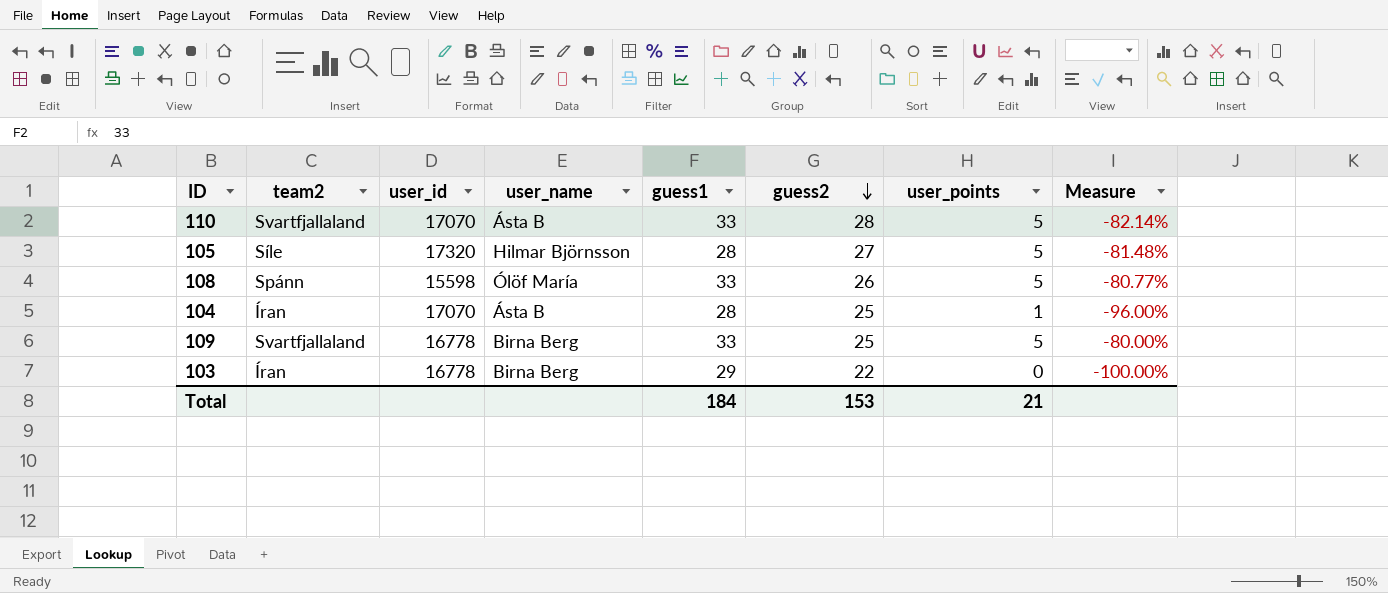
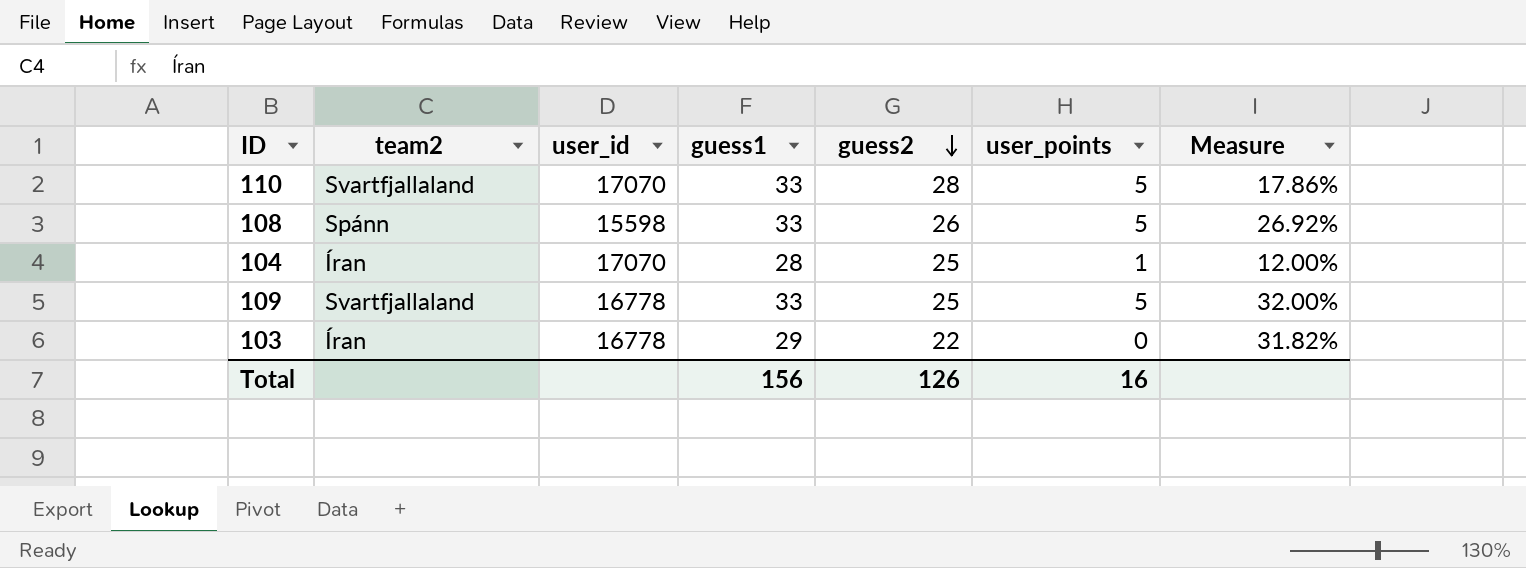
column user_name | position: 4 -> none
column Measure | formula: ([user_points] - [guess2]) / [guess2] -> ([guess1] - [guess2]) / [guess2]
row 105: Síle | 17320 | Hilmar Björnsson | 28 | 27 | 5 | -81.48% -> none
Total | guess1: 184 -> 156
Total | guess2: 153 -> 126
Total | user_points: 21 -> 16

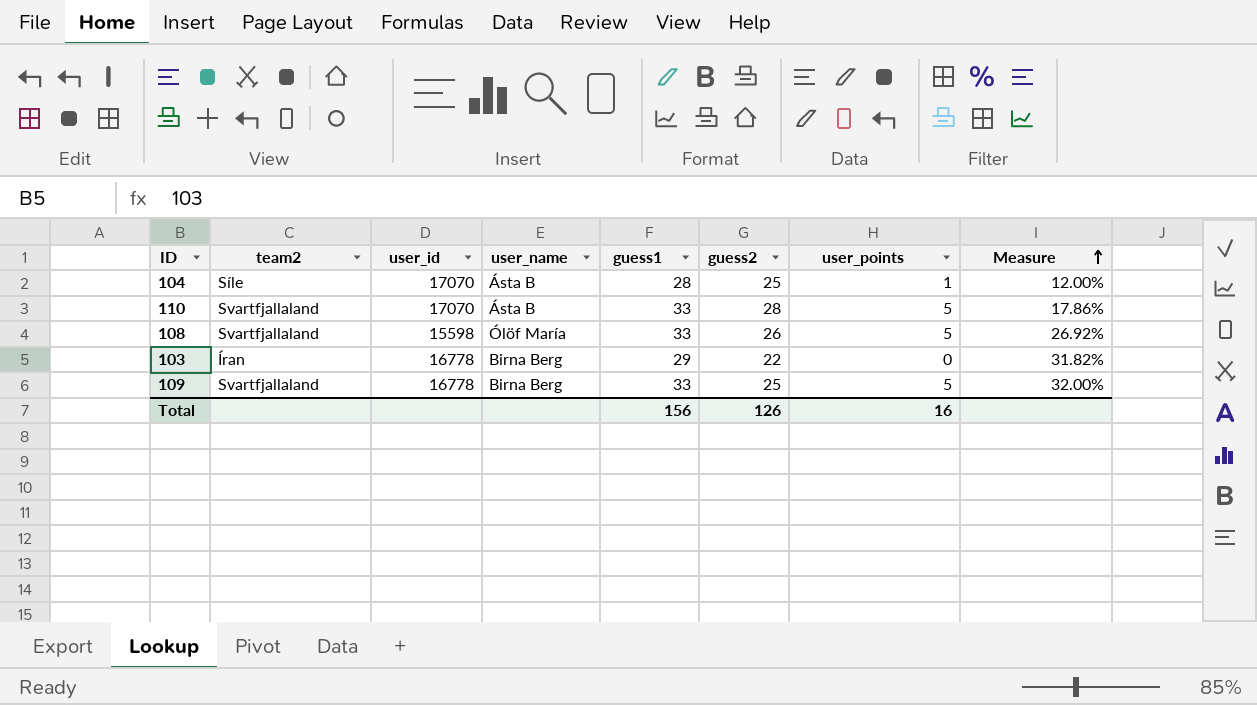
row order: guess2 descending -> Measure ascending
column user_name | position: none -> 4
104 | team2: Íran -> Síle
108 | team2: Spánn -> Svartfjallaland

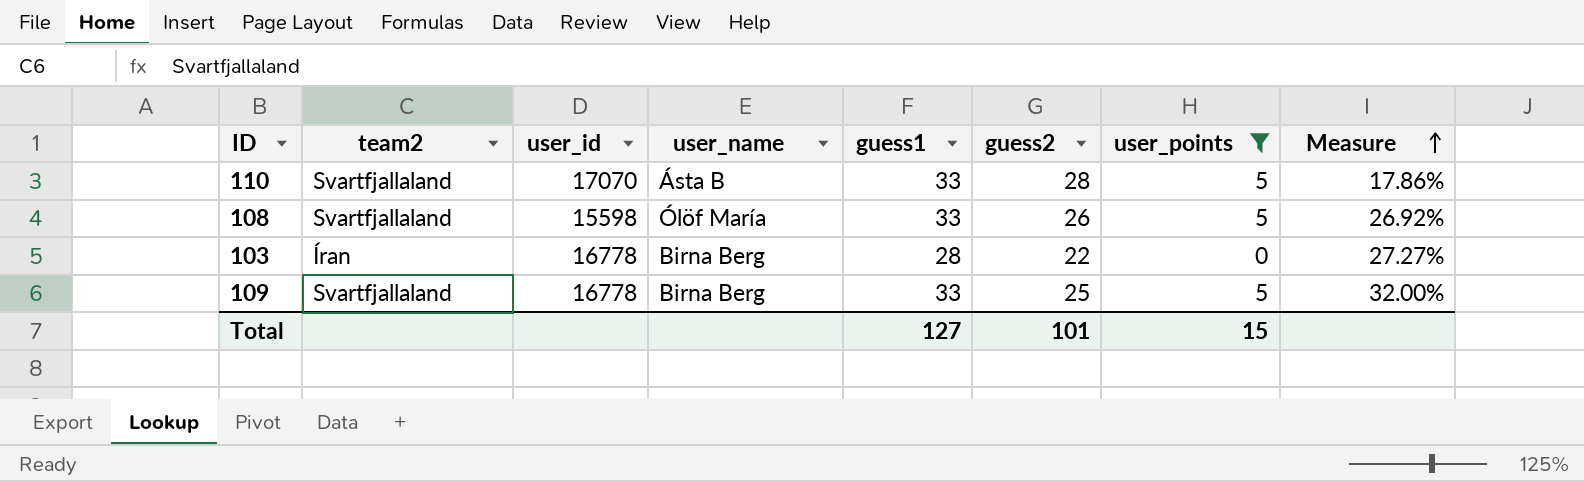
filter: none -> user_points != 1
103 | guess1: 29 -> 28
103 | Measure: 31.82% -> 27.27%
Total | guess1: 156 -> 127
Total | guess2: 126 -> 101
Total | user_points: 16 -> 15

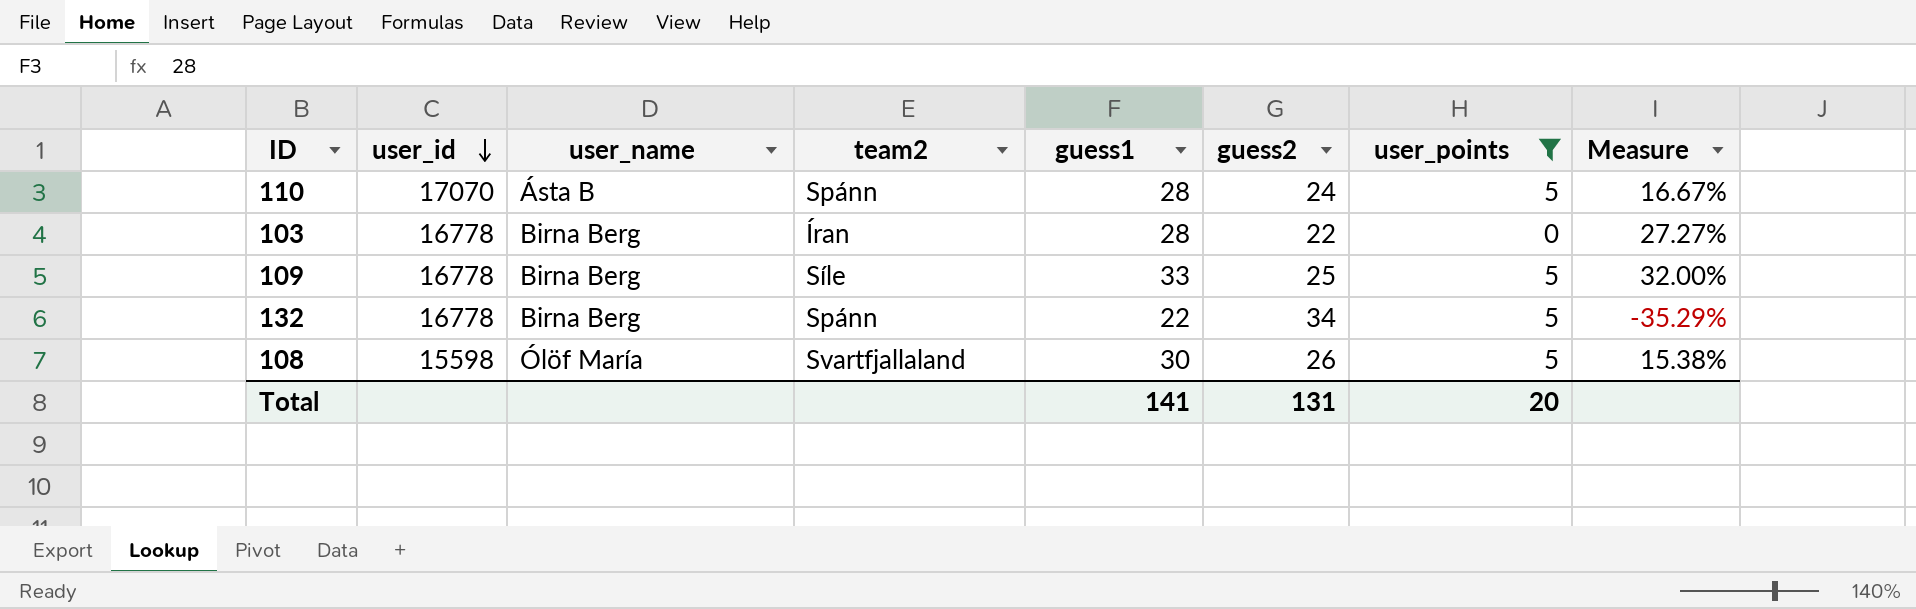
row order: Measure ascending -> user_id descending
column team2 | position: 2 -> 4
110 | team2: Svartfjallaland -> Spánn
110 | guess1: 33 -> 28
110 | guess2: 28 -> 24
110 | Measure: 17.86% -> 16.67%
109 | team2: Svartfjallaland -> Síle
row 132: none -> 16778 | Birna Berg | Spánn | 22 | 34 | 5 | -35.29%
108 | guess1: 33 -> 30
108 | Measure: 26.92% -> 15.38%
Total | guess1: 127 -> 141
Total | guess2: 101 -> 131
Total | user_points: 15 -> 20

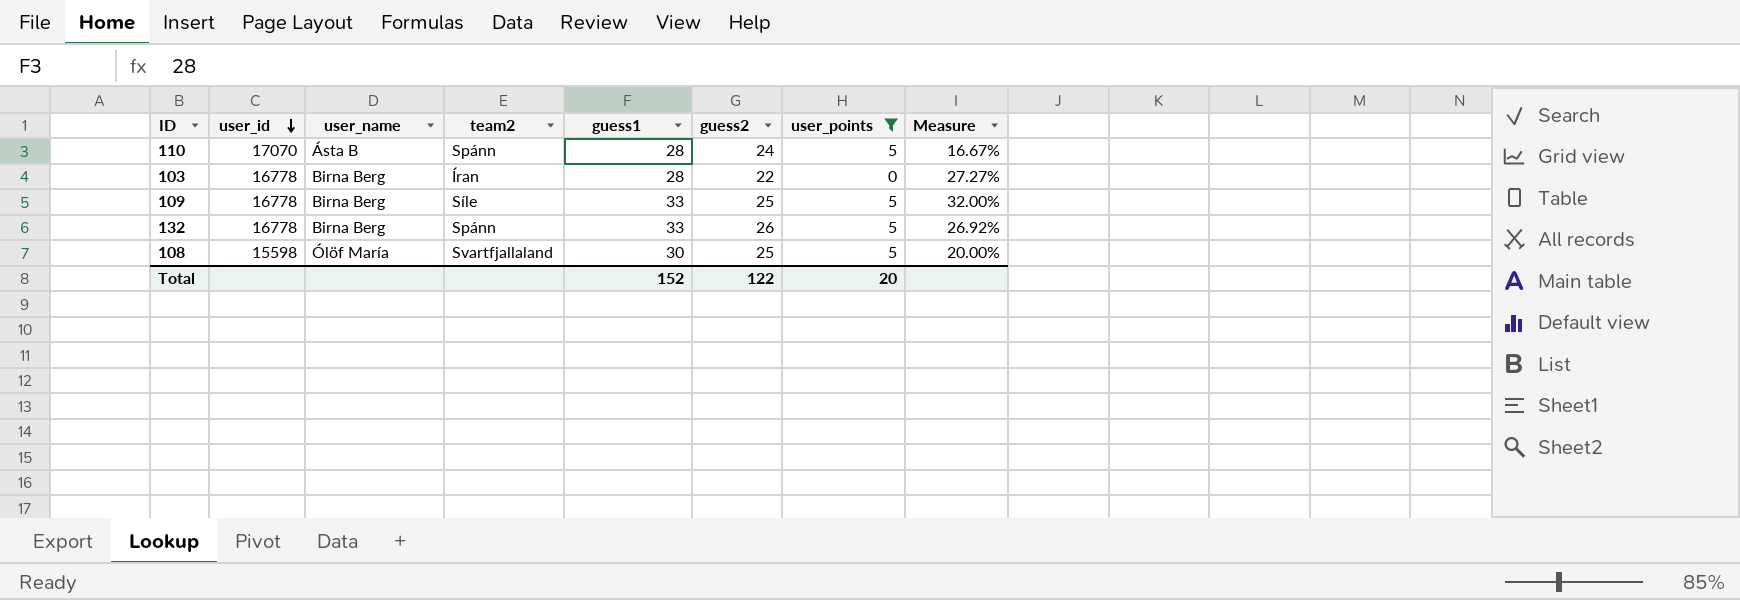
132 | guess1: 22 -> 33
132 | guess2: 34 -> 26
132 | Measure: -35.29% -> 26.92%
108 | guess2: 26 -> 25
108 | Measure: 15.38% -> 20.00%
Total | guess1: 141 -> 152
Total | guess2: 131 -> 122

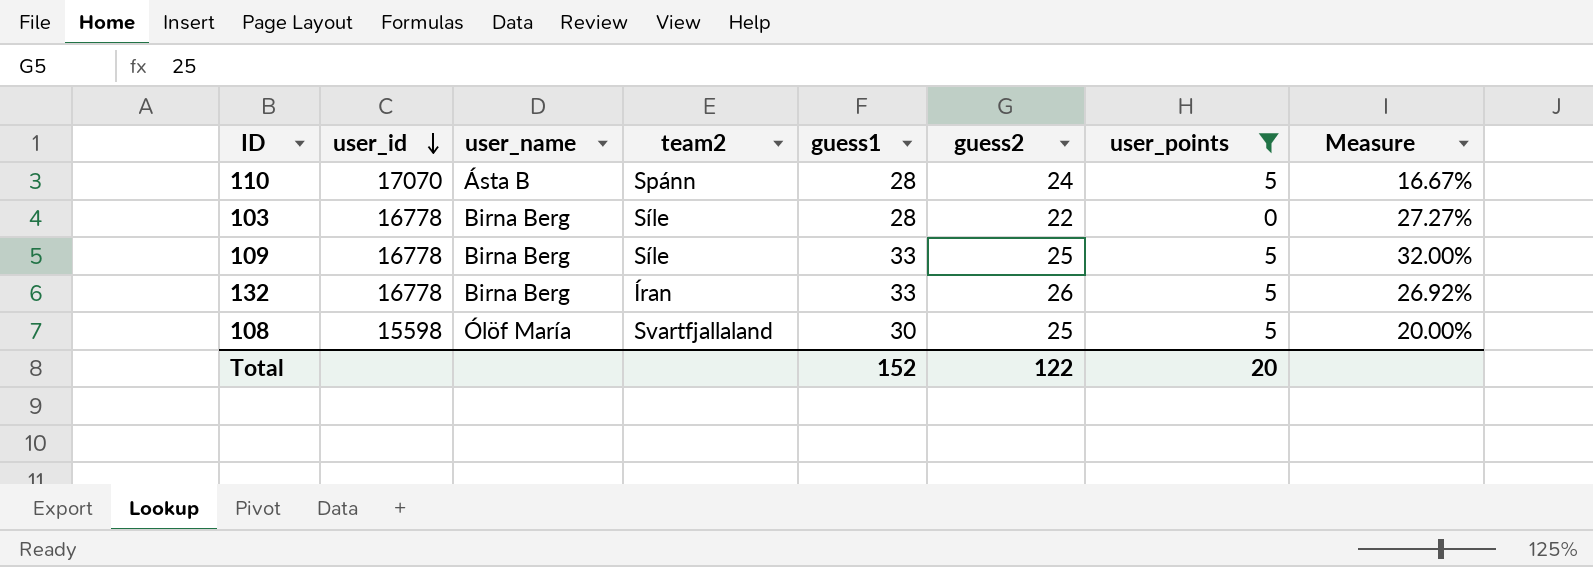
103 | team2: Íran -> Síle
132 | team2: Spánn -> Íran

